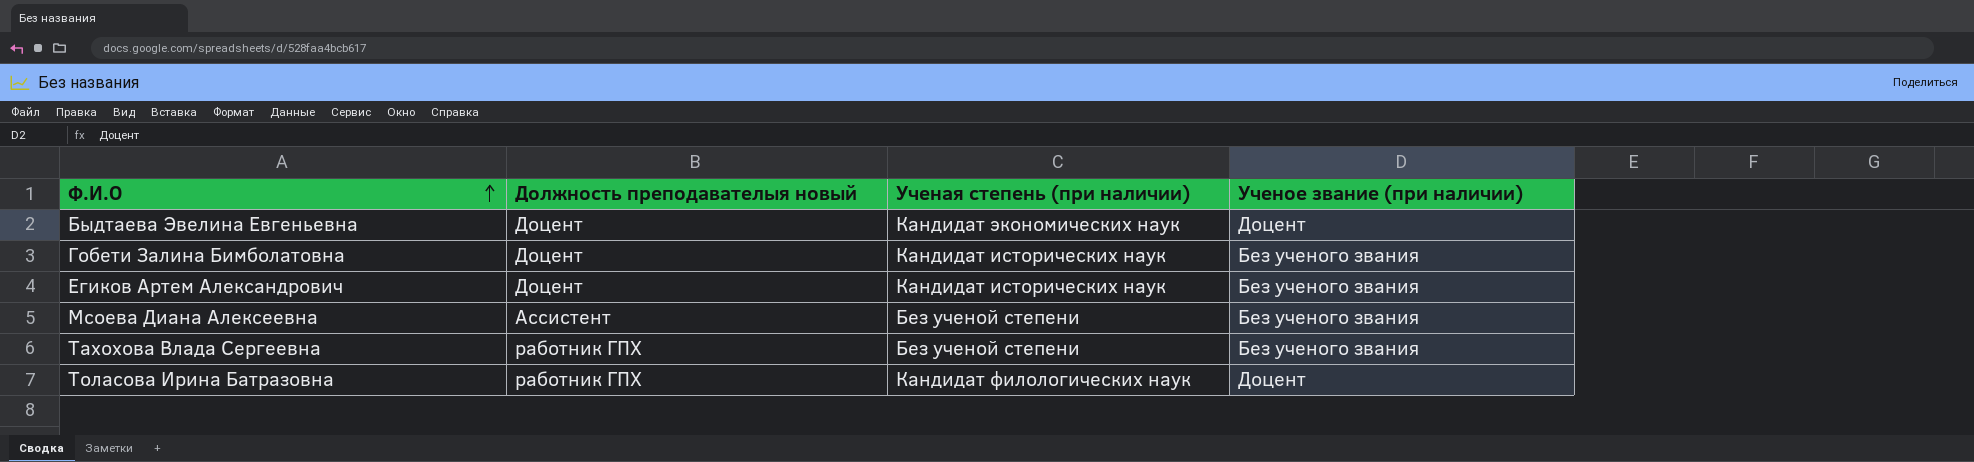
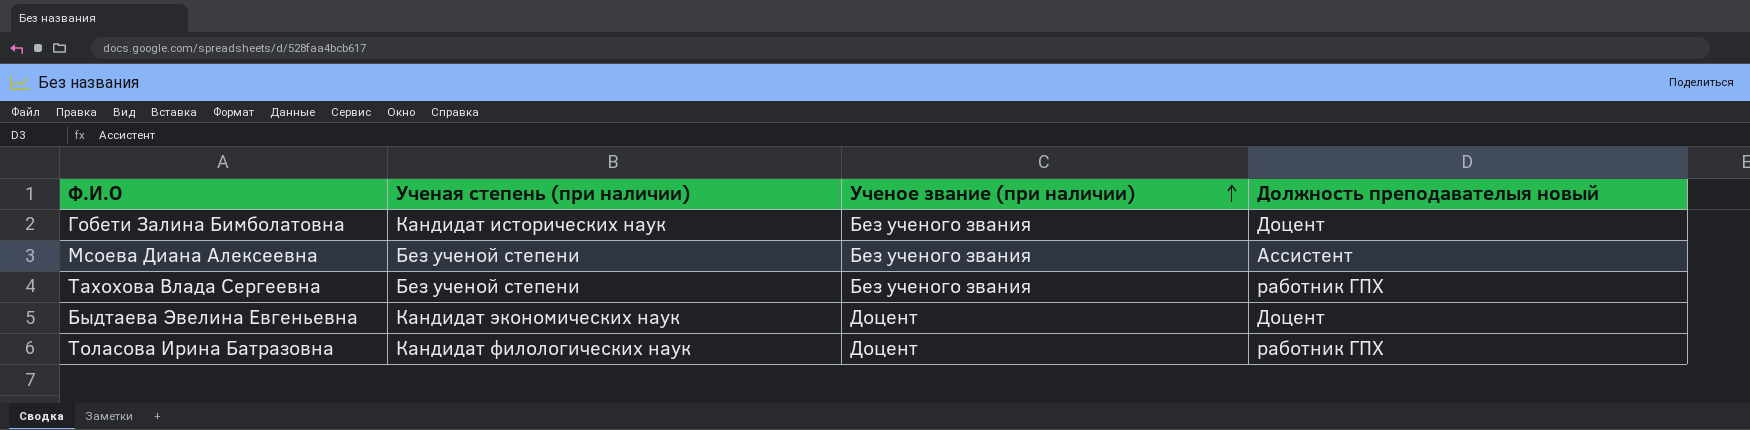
row order: Ф.И.О ascending -> Ученое звание (при наличии) ascending
column Должность преподавателыя новый | position: 2 -> 4
row Егиков Артем Александрович: Доцент | Кандидат исторических наук | Без ученого звания -> none

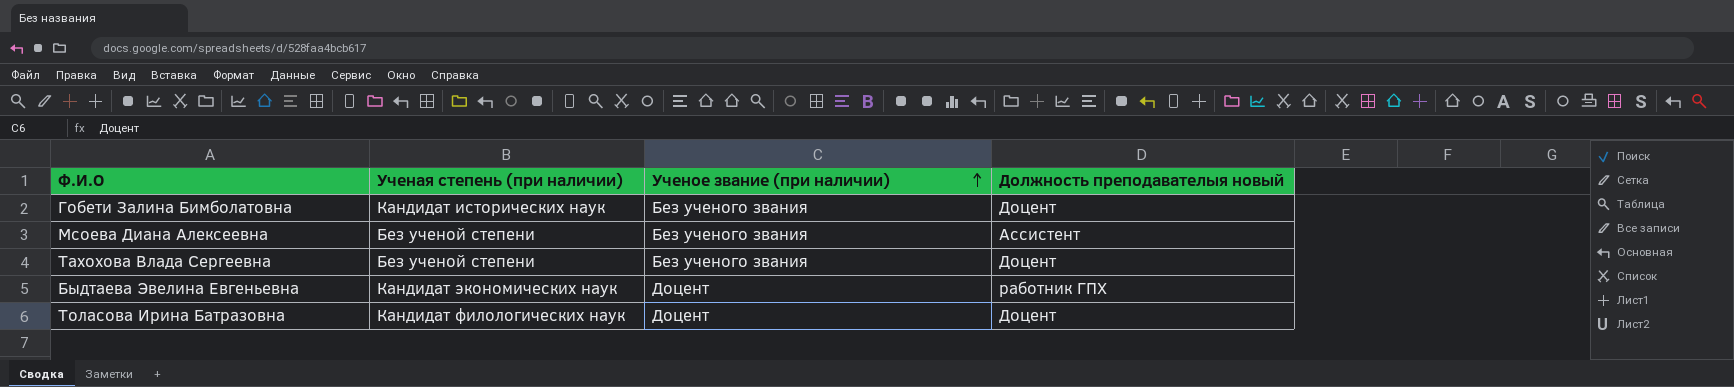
Тахохова Влада Сергеевна | Должность преподавателыя новый: работник ГПХ -> Доцент
Быдтаева Эвелина Евгеньевна | Должность преподавателыя новый: Доцент -> работник ГПХ
Толасова Ирина Батразовна | Должность преподавателыя новый: работник ГПХ -> Доцент

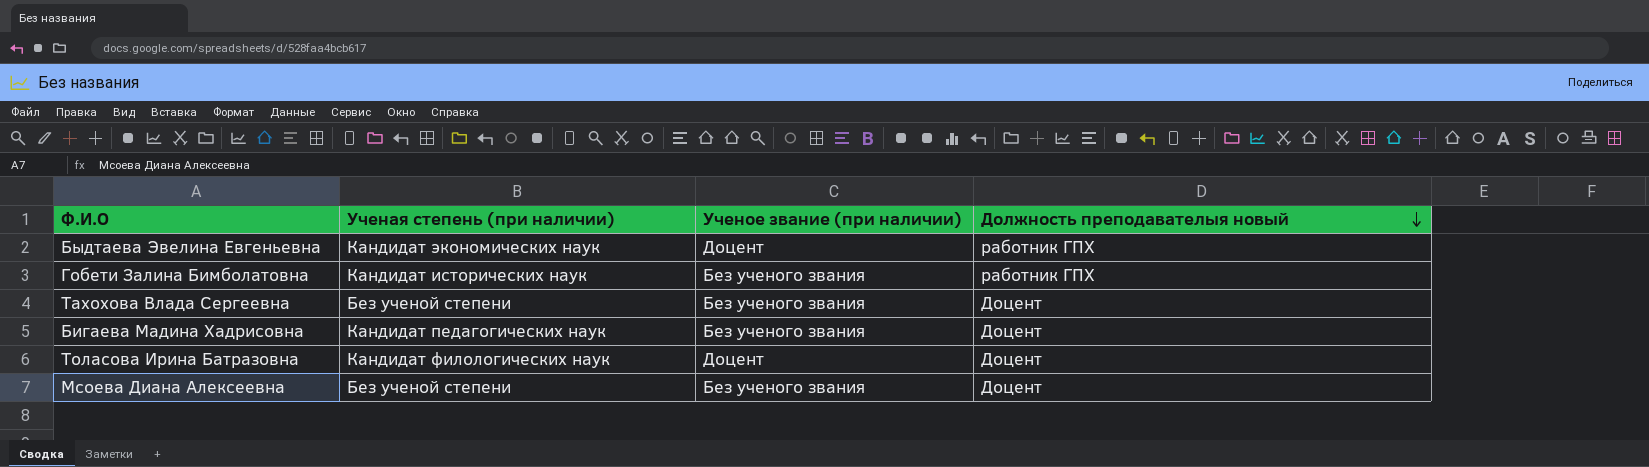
row order: Ученое звание (при наличии) ascending -> Должность преподавателыя новый descending
Гобети Залина Бимболатовна | Должность преподавателыя новый: Доцент -> работник ГПХ
row Бигаева Мадина Хадрисовна: none -> Кандидат педагогических наук | Без ученого звания | Доцент
Мсоева Диана Алексеевна | Должность преподавателыя новый: Ассистент -> Доцент

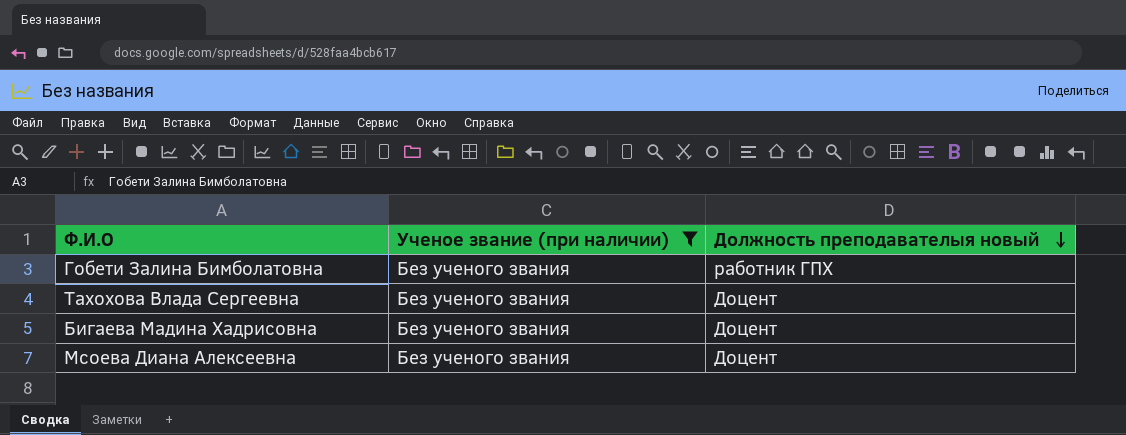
filter: none -> Ученое звание (при наличии) = Без ученого звания
column Ученая степень (при наличии) | position: 2 -> none

